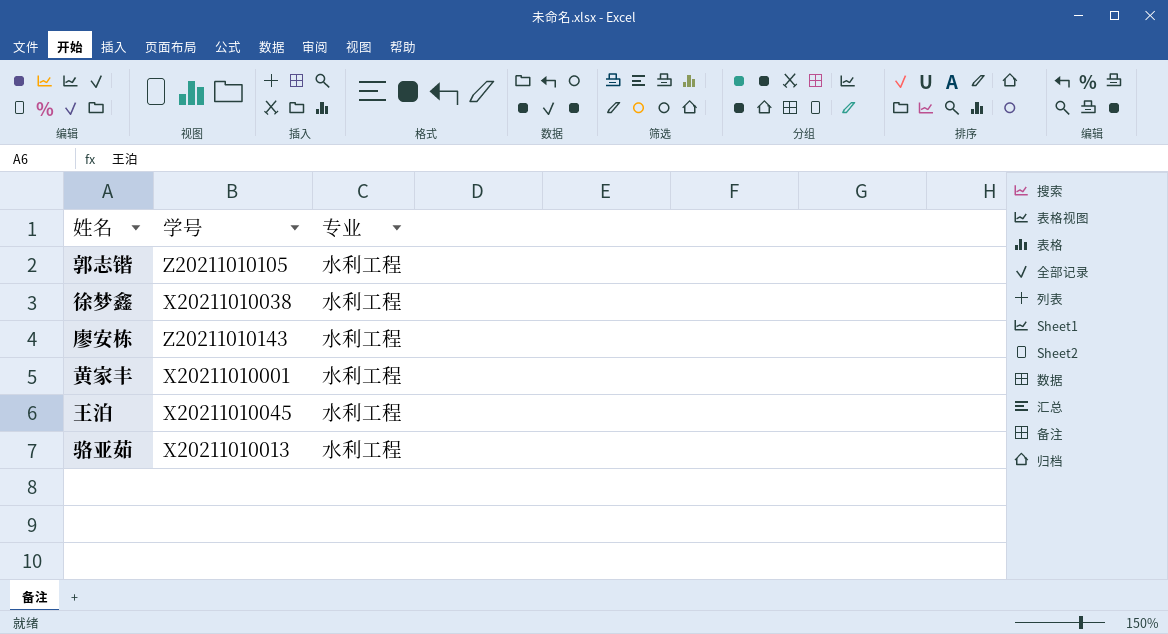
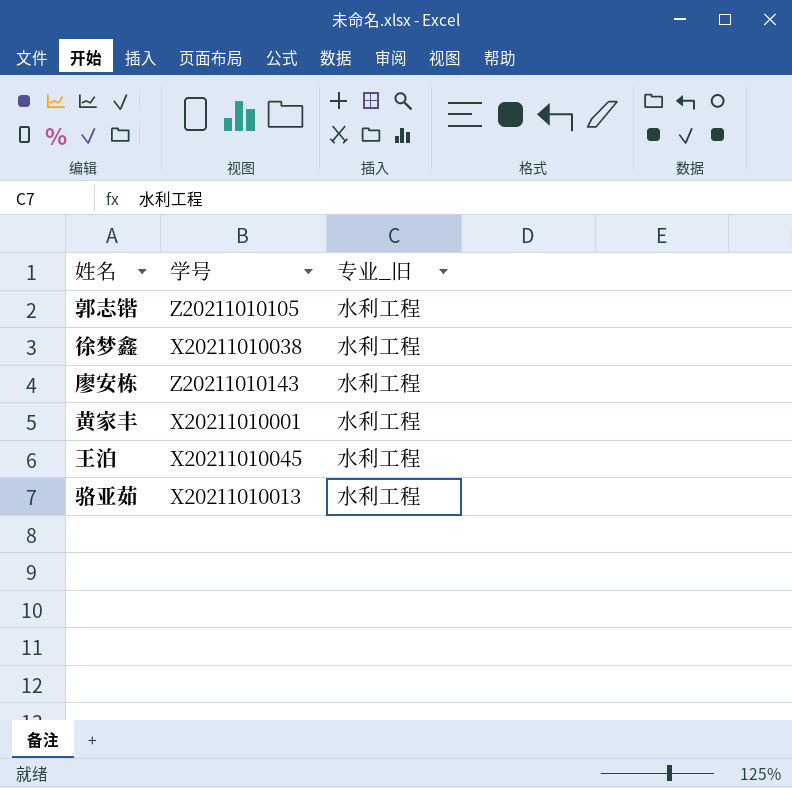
column name: 专业 -> 专业_旧

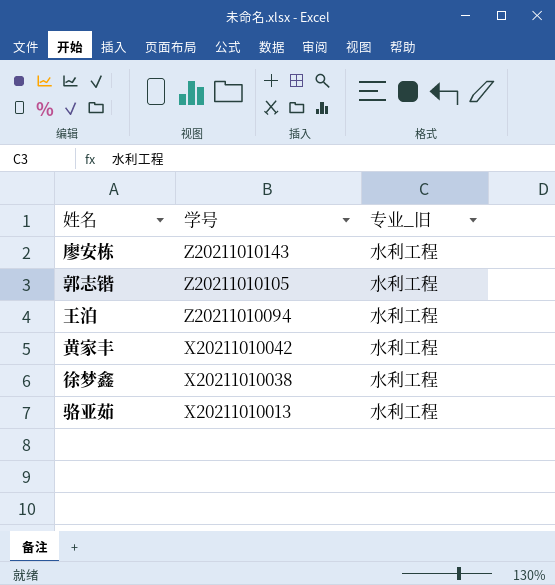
row order: none -> 学号 descending
王泊 | 学号: X20211010045 -> Z20211010094
黄家丰 | 学号: X20211010001 -> X20211010042

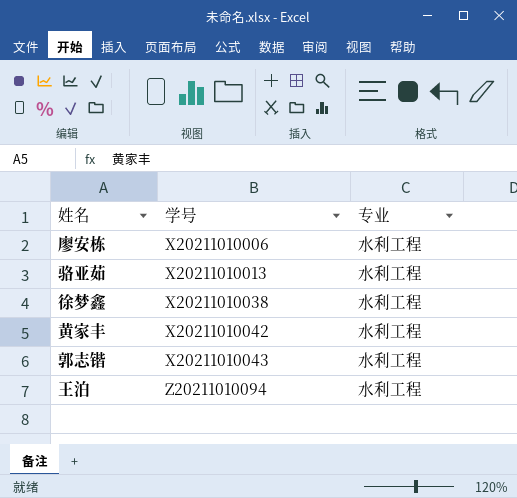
row order: 学号 descending -> 学号 ascending
column name: 专业_旧 -> 专业
廖安栋 | 学号: Z20211010143 -> X20211010006
郭志锴 | 学号: Z20211010105 -> X20211010043

